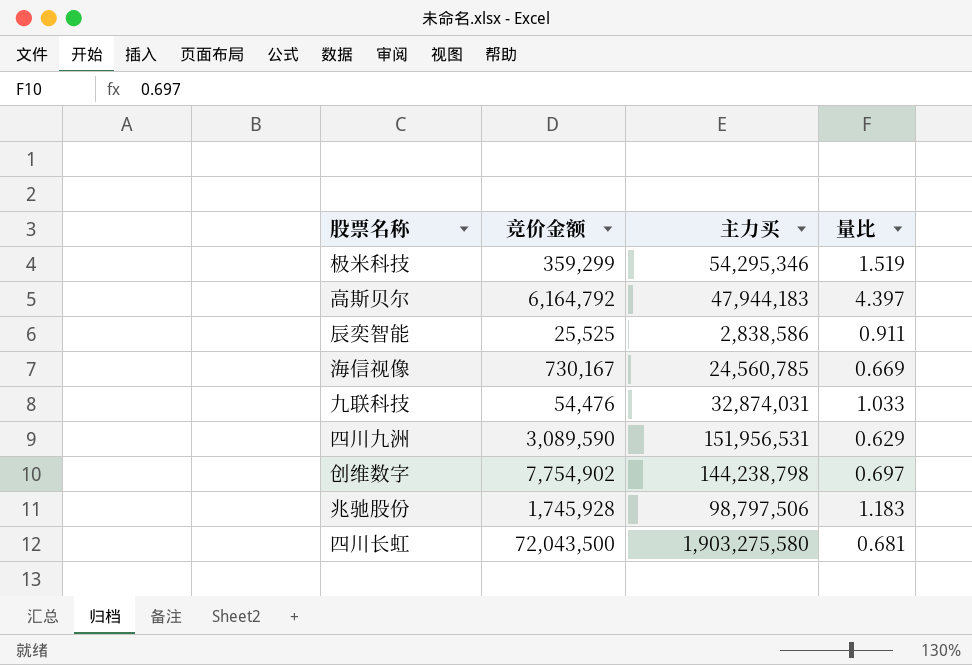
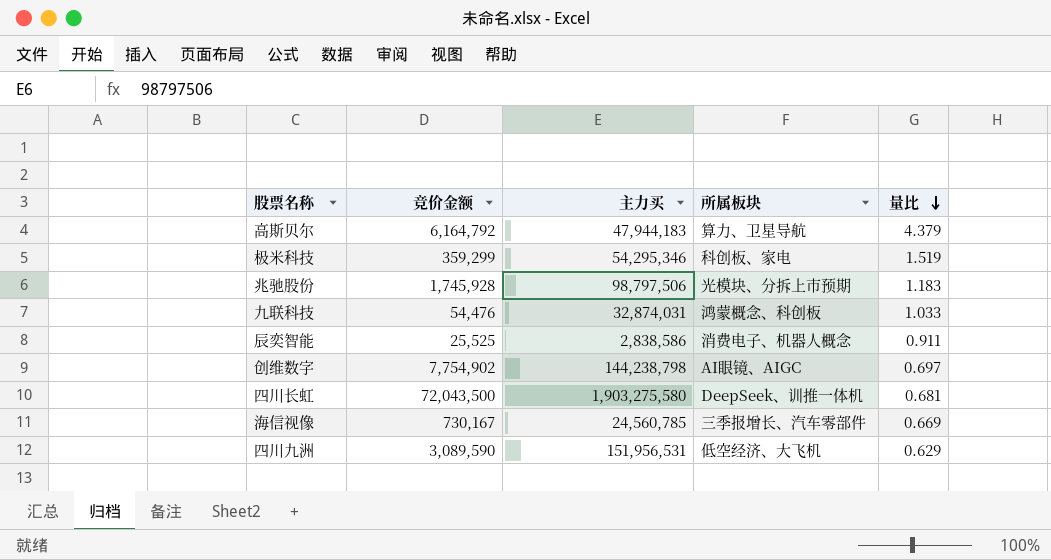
row order: none -> 量比 descending
column 所属板块 | position: none -> 4
高斯贝尔 | 量比: 4.397 -> 4.379

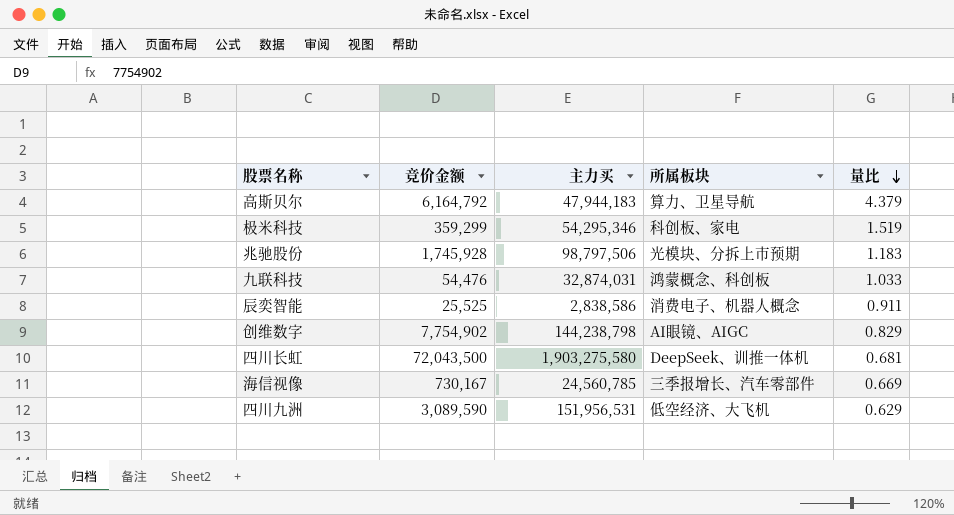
创维数字 | 量比: 0.697 -> 0.829

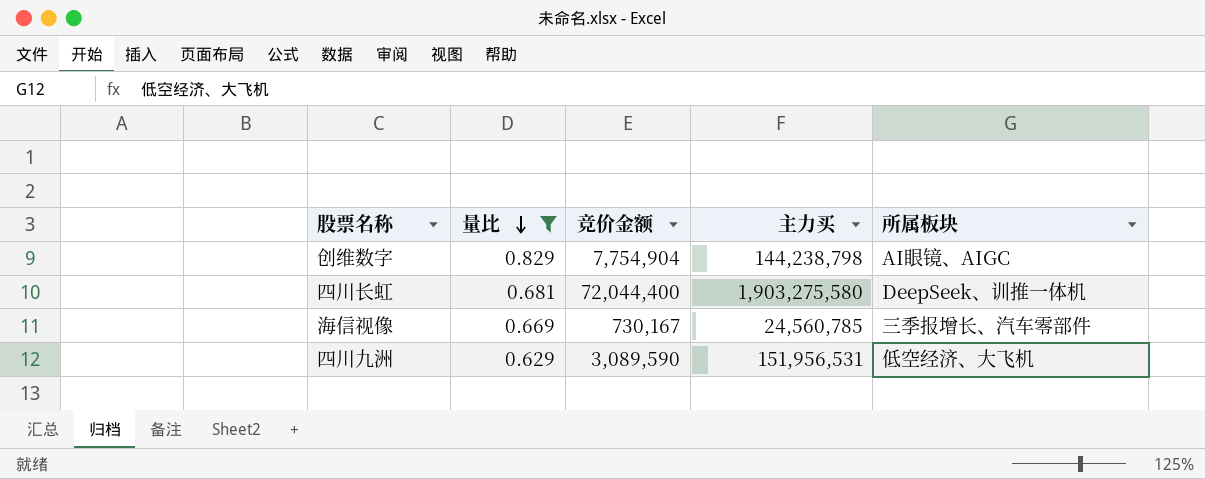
filter: none -> 量比 <= 0.829
column 量比 | position: 5 -> 2
创维数字 | 竞价金额: 7,754,902 -> 7,754,904
四川长虹 | 竞价金额: 72,043,500 -> 72,044,400

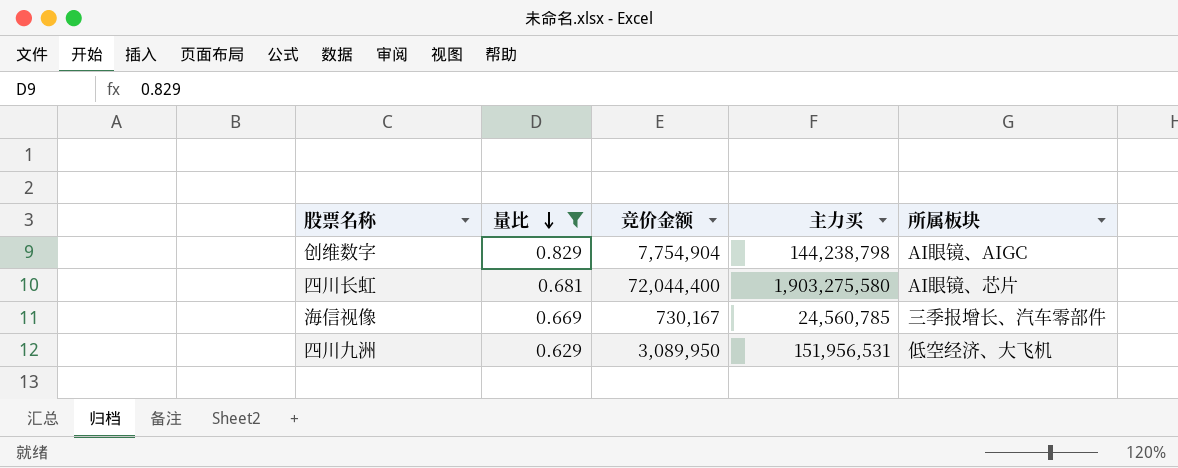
四川长虹 | 所属板块: DeepSeek、训推一体机 -> AI眼镜、芯片
四川九洲 | 竞价金额: 3,089,590 -> 3,089,950

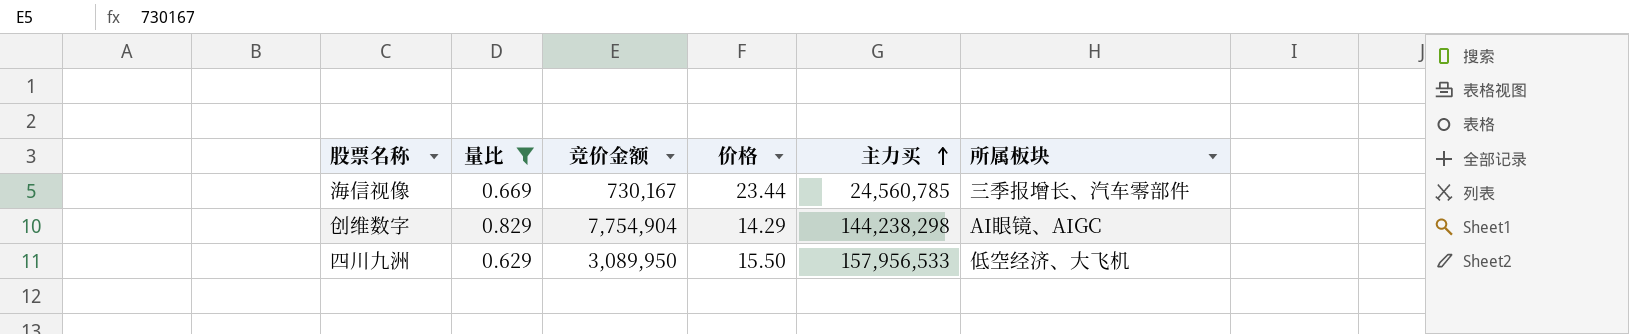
row order: 量比 descending -> 主力买 ascending
column 价格 | position: none -> 4
row 四川长虹: 0.681 | 72,044,400 | 1,903,275,580 | AI眼镜、芯片 -> none
创维数字 | 主力买: 144,238,798 -> 144,238,298
四川九洲 | 主力买: 151,956,531 -> 157,956,533

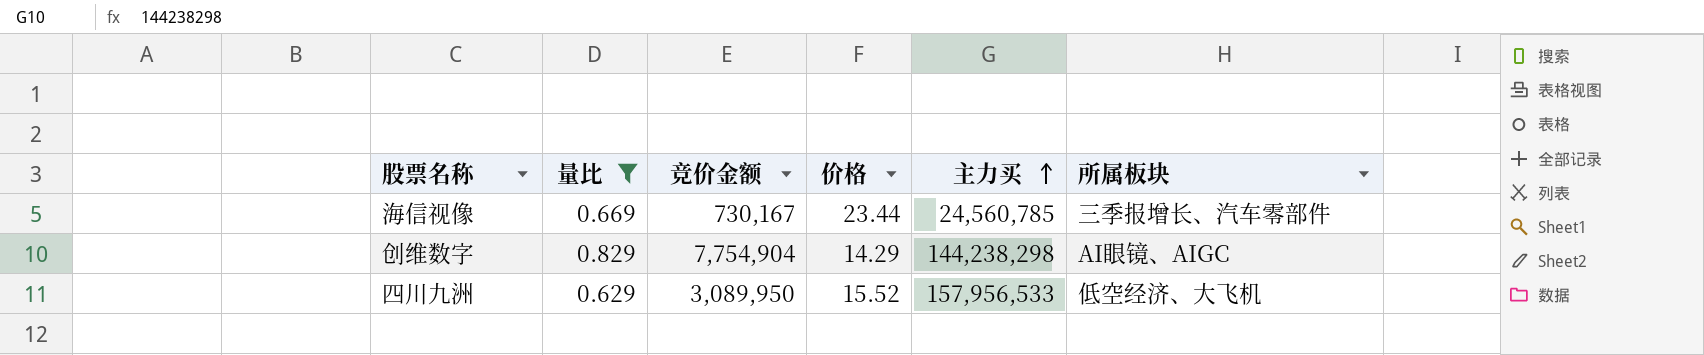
四川九洲 | 价格: 15.50 -> 15.52

